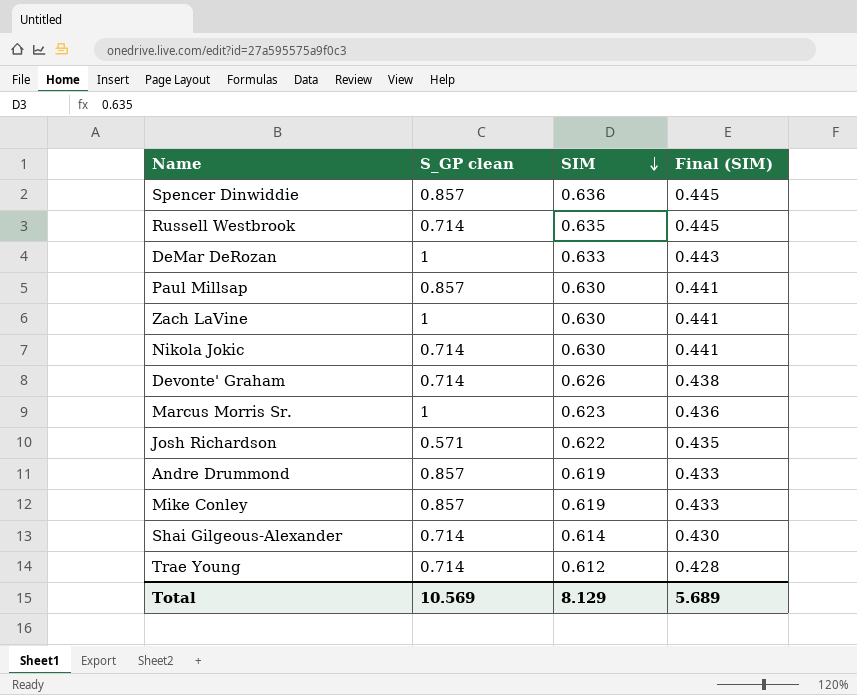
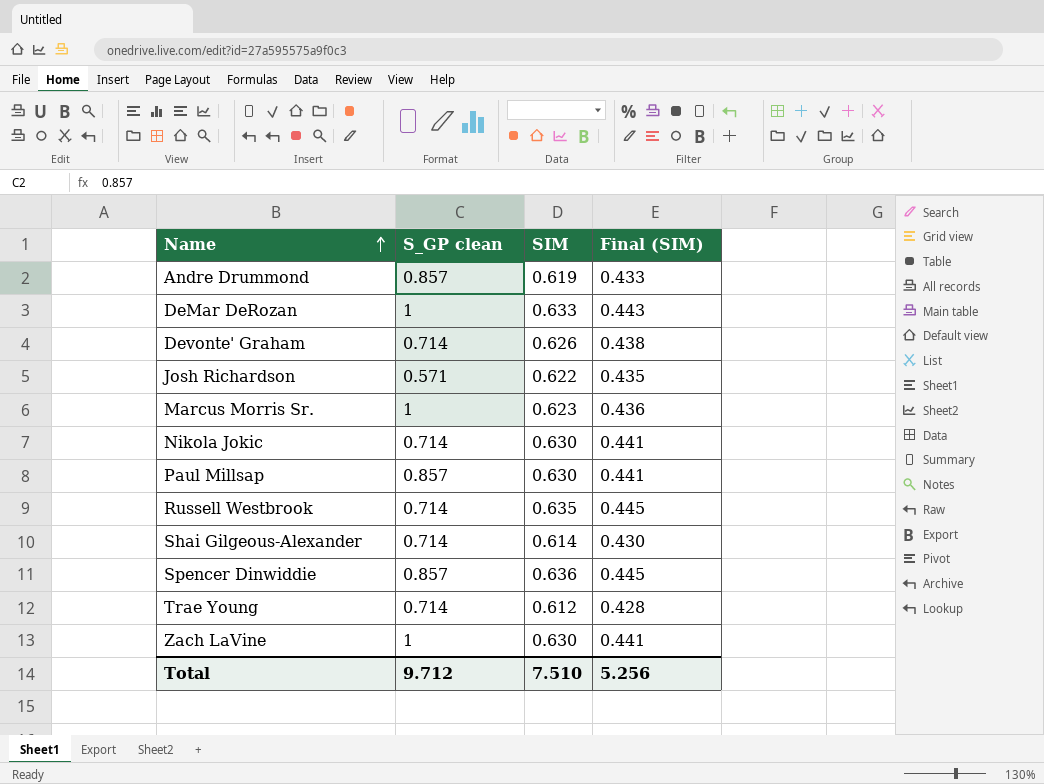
row order: SIM descending -> Name ascending
row Mike Conley: 0.857 | 0.619 | 0.433 -> none
Total | S_GP clean: 10.569 -> 9.712
Total | SIM: 8.129 -> 7.510
Total | Final (SIM): 5.689 -> 5.256

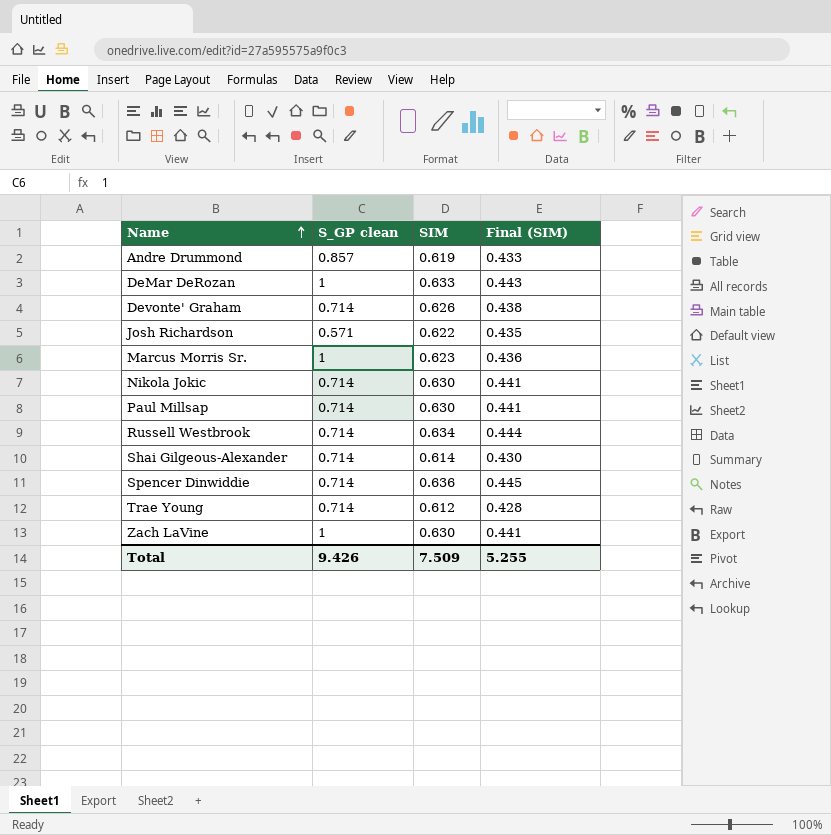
Paul Millsap | S_GP clean: 0.857 -> 0.714
Russell Westbrook | SIM: 0.635 -> 0.634
Russell Westbrook | Final (SIM): 0.445 -> 0.444
Spencer Dinwiddie | S_GP clean: 0.857 -> 0.714
Total | S_GP clean: 9.712 -> 9.426
Total | SIM: 7.510 -> 7.509
Total | Final (SIM): 5.256 -> 5.255

